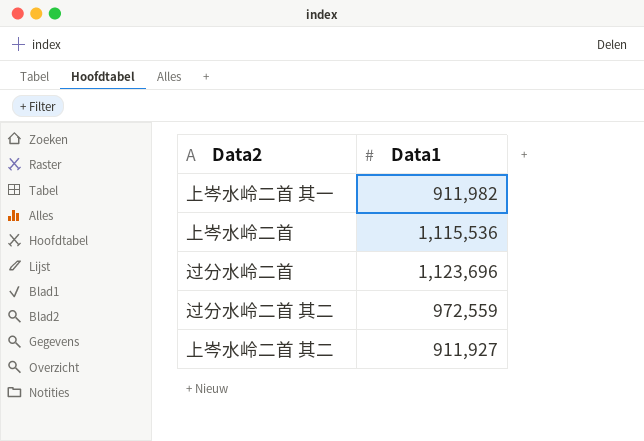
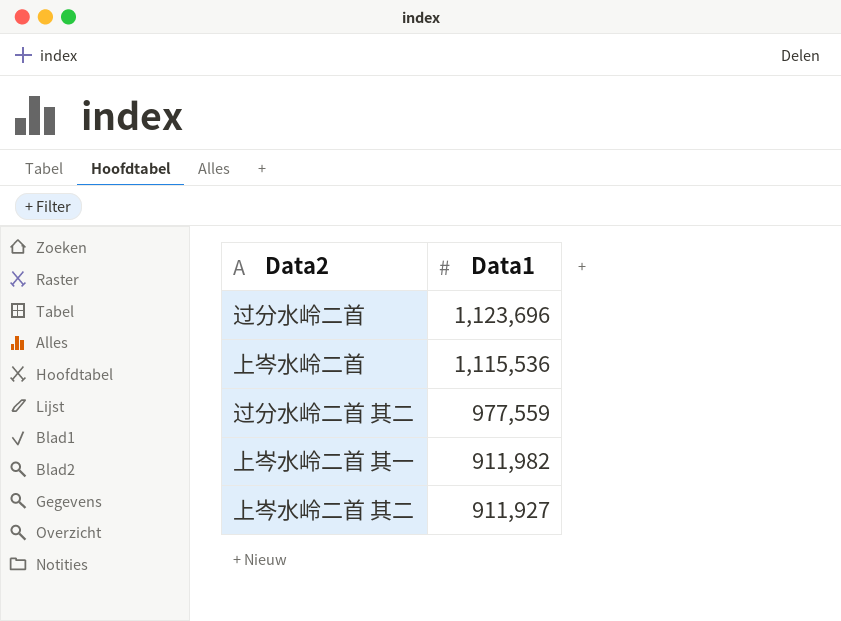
row order: none -> Data1 descending
过分水岭二首 其二 | Data1: 972,559 -> 977,559

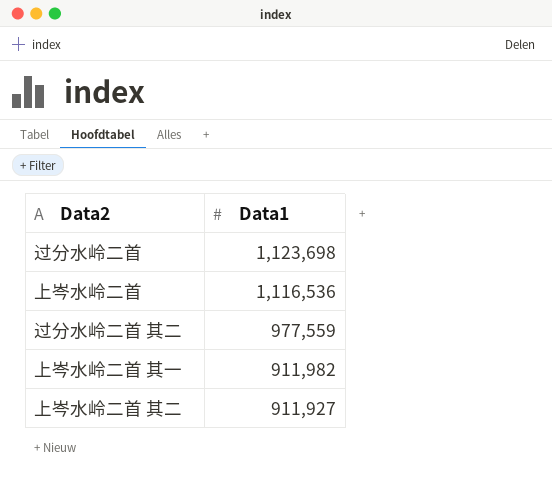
过分水岭二首 | Data1: 1,123,696 -> 1,123,698
上岑水岭二首 | Data1: 1,115,536 -> 1,116,536

